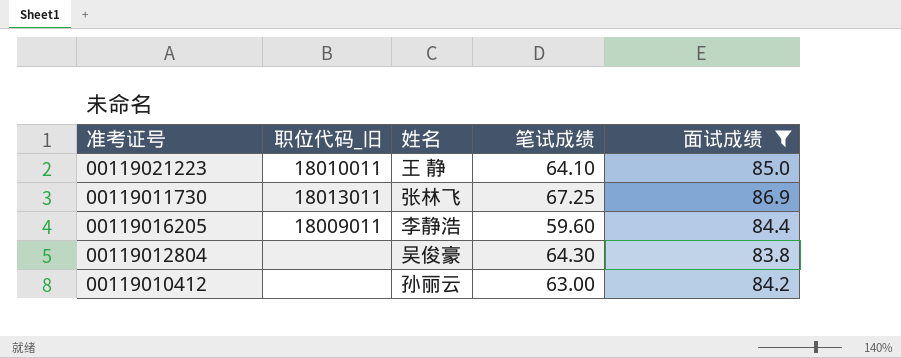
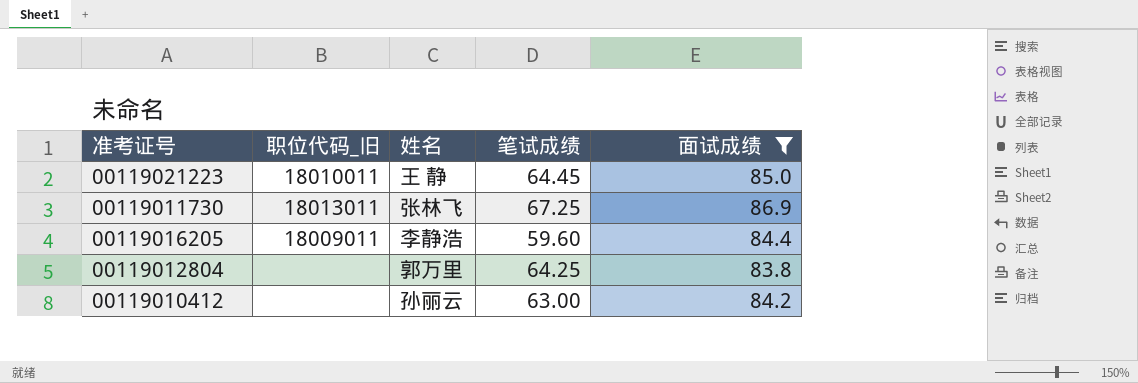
00119021223 | 笔试成绩: 64.10 -> 64.45
00119012804 | 姓名: 吴俊豪 -> 郭万里
00119012804 | 笔试成绩: 64.30 -> 64.25

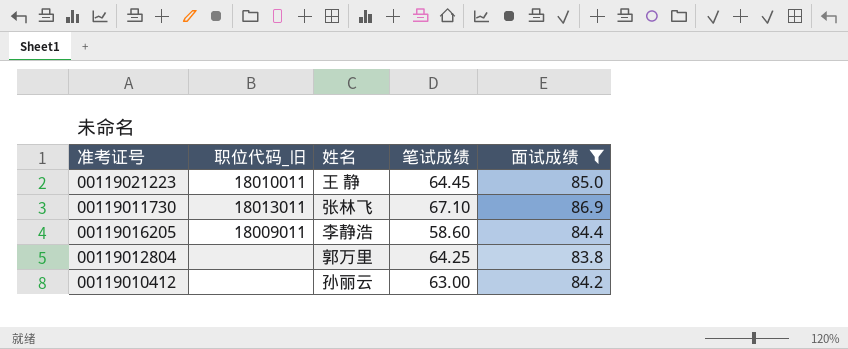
00119011730 | 笔试成绩: 67.25 -> 67.10
00119016205 | 笔试成绩: 59.60 -> 58.60

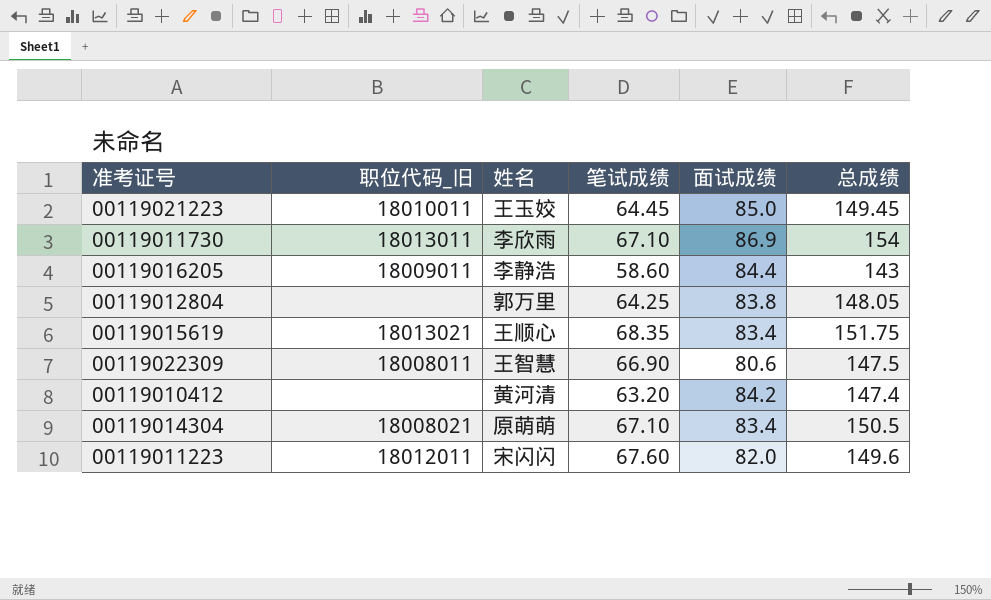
filter: 面试成绩 >= 83.8 -> none
column 总成绩 | formula: none -> [笔试成绩] + [面试成绩]
00119021223 | 姓名: 王 静 -> 王玉姣
00119011730 | 姓名: 张林飞 -> 李欣雨
00119010412 | 姓名: 孙丽云 -> 黄河清
00119010412 | 笔试成绩: 63.00 -> 63.20

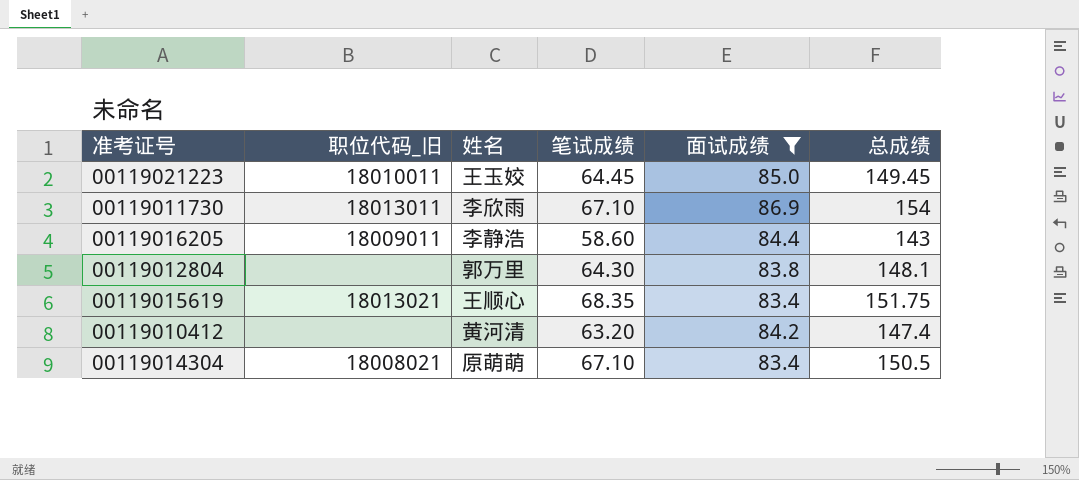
filter: none -> 面试成绩 >= 83.4
00119012804 | 笔试成绩: 64.25 -> 64.30
00119012804 | 总成绩: 148.05 -> 148.1

